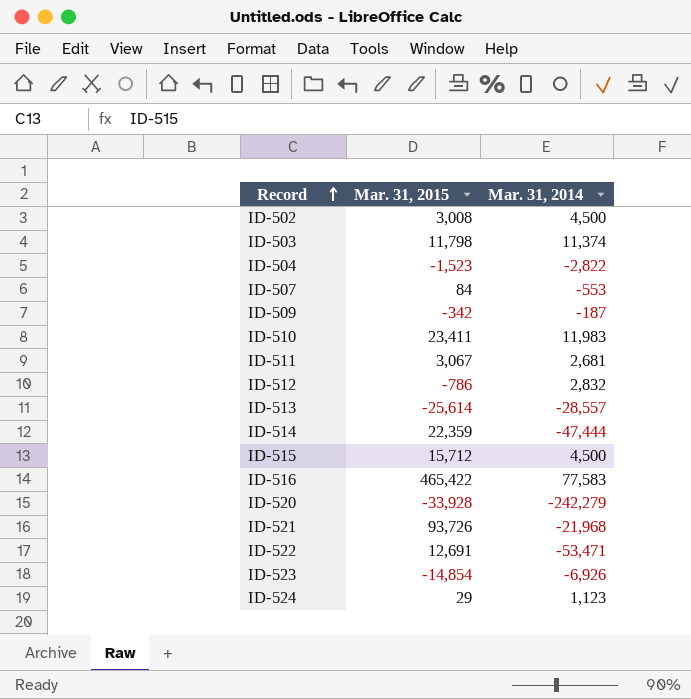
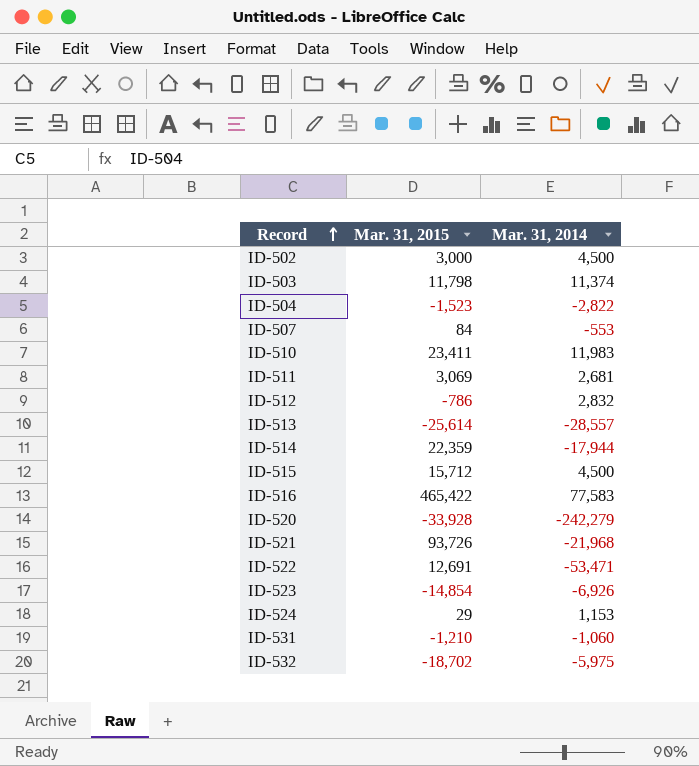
row ID-509: -342 | -187 -> none
ID-502 | Mar. 31, 2015: 3,008 -> 3,000
ID-511 | Mar. 31, 2015: 3,067 -> 3,069
ID-514 | Mar. 31, 2014: -47,444 -> -17,944
ID-524 | Mar. 31, 2014: 1,123 -> 1,153
row ID-531: none -> -1,210 | -1,060
row ID-532: none -> -18,702 | -5,975

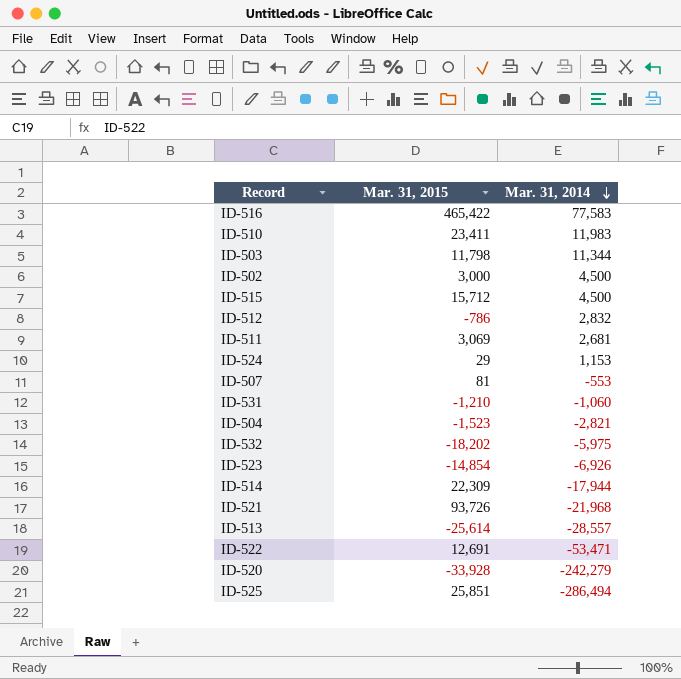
row order: Record ascending -> Mar. 31, 2014 descending
ID-503 | Mar. 31, 2014: 11,374 -> 11,344
ID-507 | Mar. 31, 2015: 84 -> 81
ID-504 | Mar. 31, 2014: -2,822 -> -2,821
ID-532 | Mar. 31, 2015: -18,702 -> -18,202
ID-514 | Mar. 31, 2015: 22,359 -> 22,309
row ID-525: none -> 25,851 | -286,494

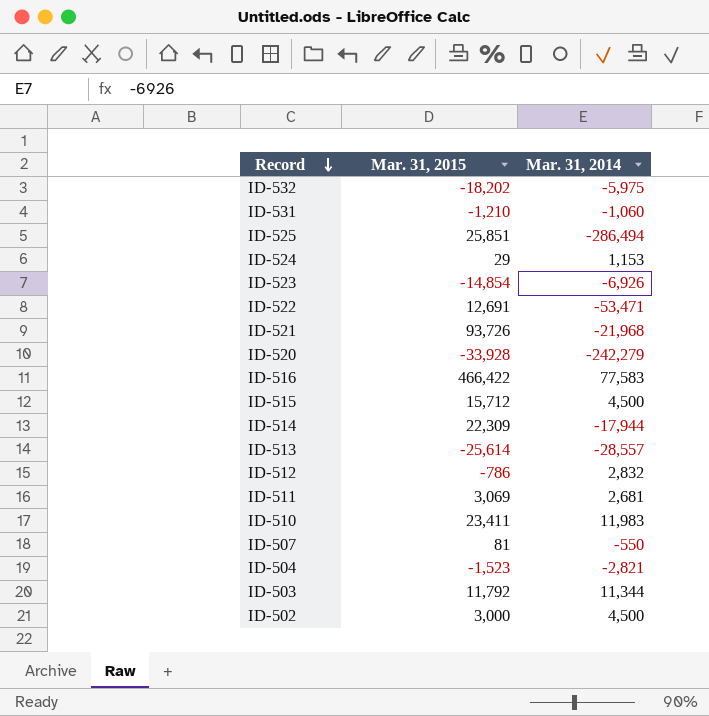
row order: Mar. 31, 2014 descending -> Record descending
ID-516 | Mar. 31, 2015: 465,422 -> 466,422
ID-507 | Mar. 31, 2014: -553 -> -550
ID-503 | Mar. 31, 2015: 11,798 -> 11,792

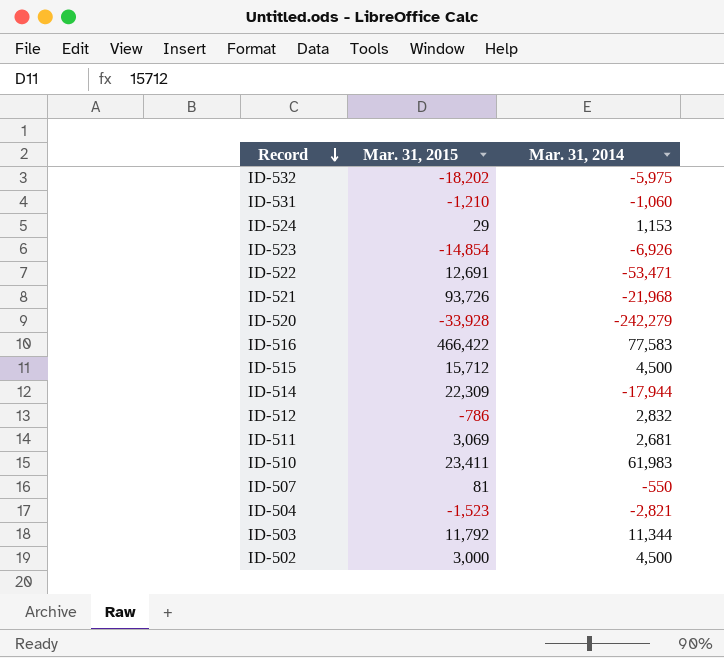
row ID-525: 25,851 | -286,494 -> none
row ID-513: -25,614 | -28,557 -> none
ID-510 | Mar. 31, 2014: 11,983 -> 61,983

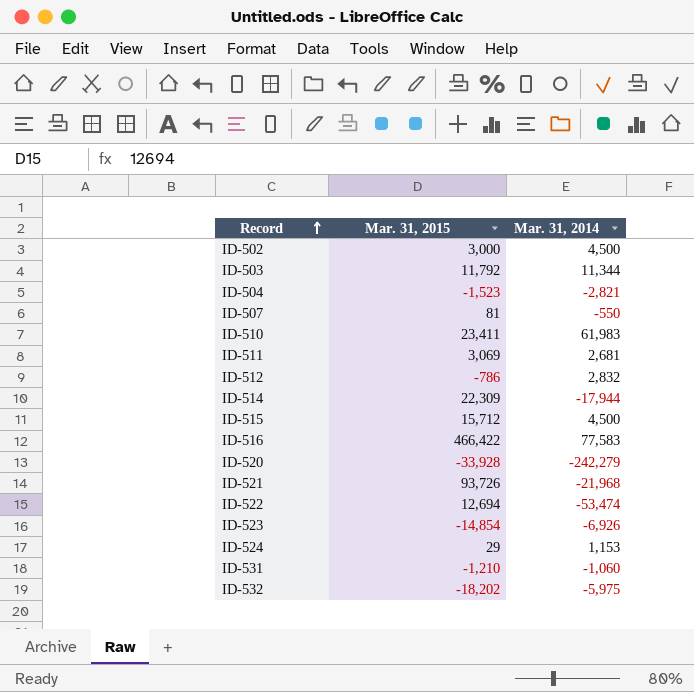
row order: Record descending -> Record ascending
ID-522 | Mar. 31, 2015: 12,691 -> 12,694
ID-522 | Mar. 31, 2014: -53,471 -> -53,474

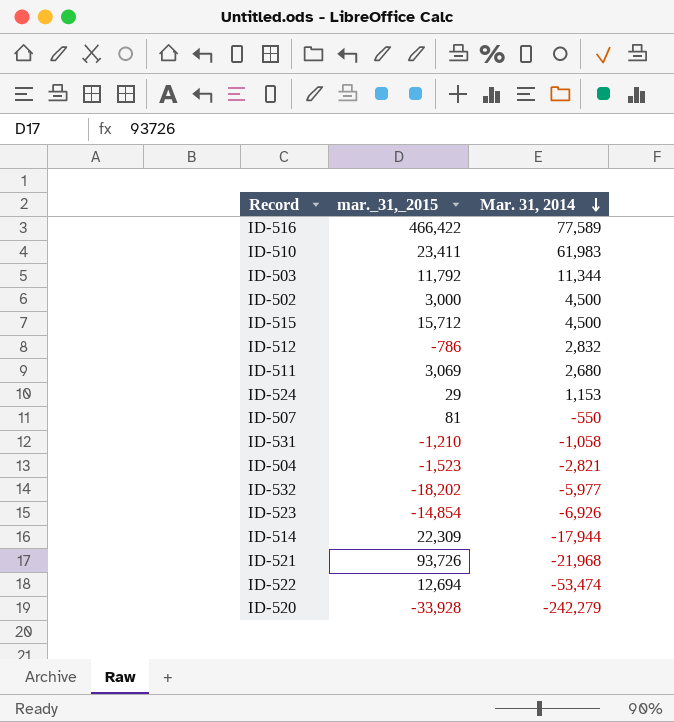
row order: Record ascending -> Mar. 31, 2014 descending
column name: Mar. 31, 2015 -> mar._31,_2015
ID-516 | Mar. 31, 2014: 77,583 -> 77,589
ID-511 | Mar. 31, 2014: 2,681 -> 2,680
ID-531 | Mar. 31, 2014: -1,060 -> -1,058
ID-532 | Mar. 31, 2014: -5,975 -> -5,977

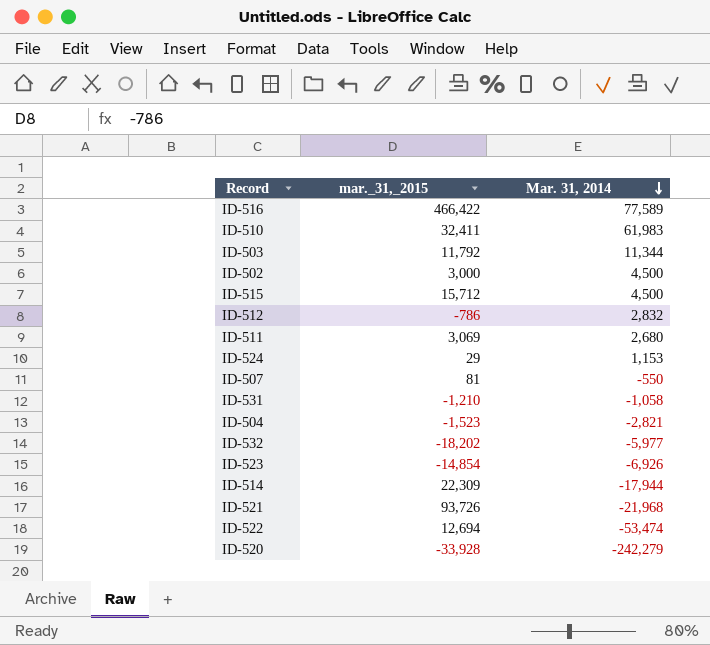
ID-510 | mar._31,_2015: 23,411 -> 32,411

